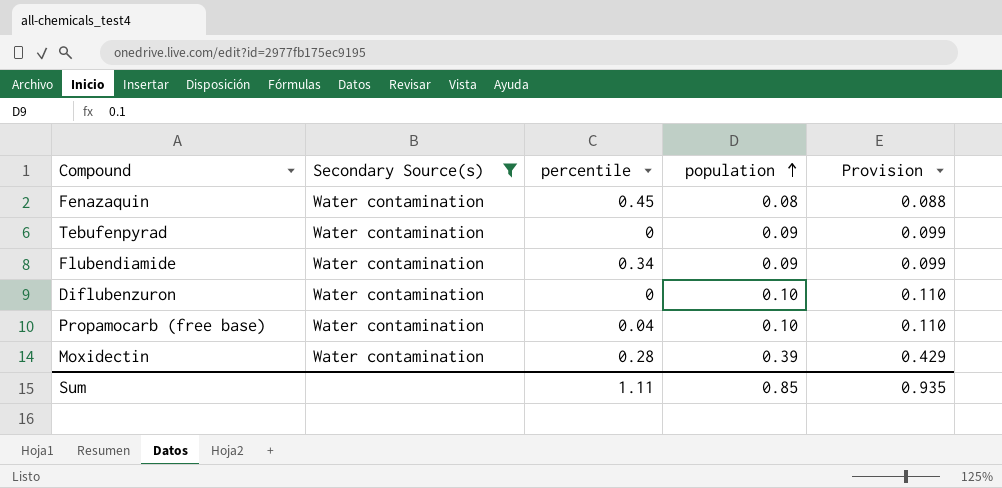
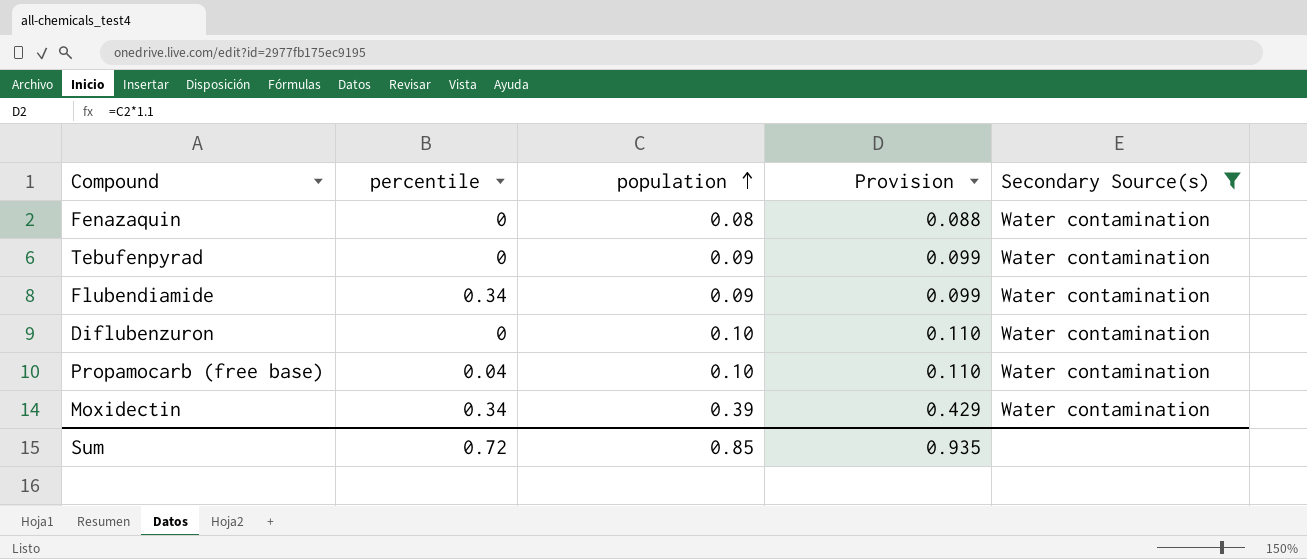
column Secondary Source(s) | position: 2 -> 5
Fenazaquin | percentile: 0.45 -> 0
Moxidectin | percentile: 0.28 -> 0.34
Sum | percentile: 1.11 -> 0.72

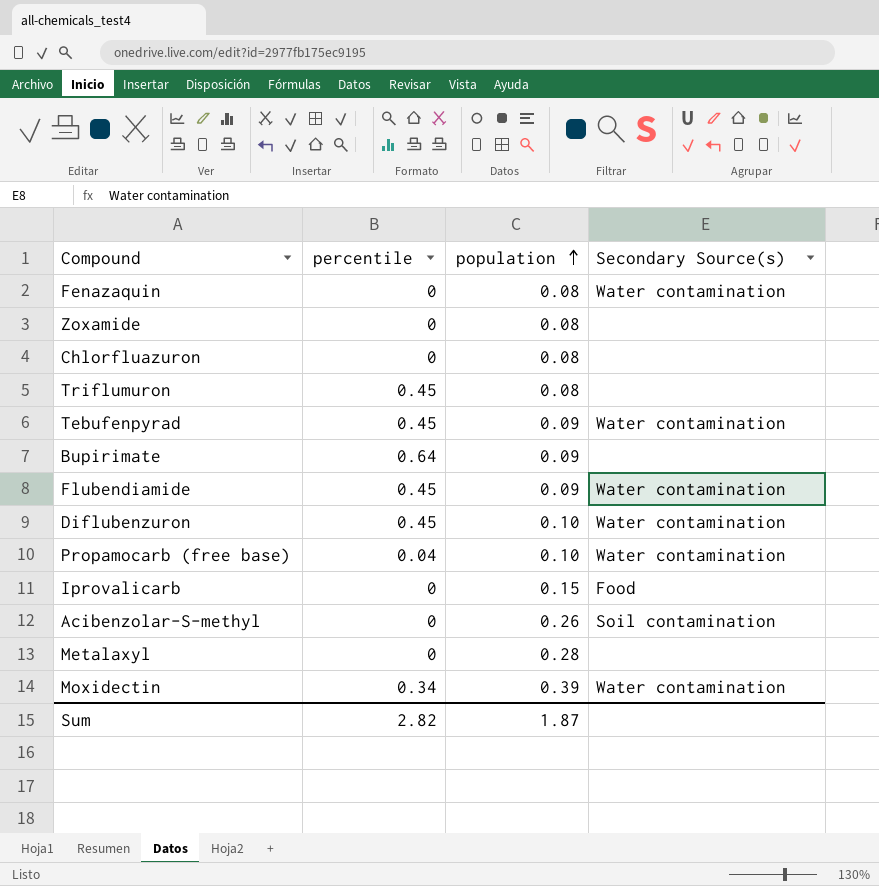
filter: Secondary Source(s) = Water contamination -> none
column Provision | formula: [population] * 1.1 -> none
Tebufenpyrad | percentile: 0 -> 0.45
Flubendiamide | percentile: 0.34 -> 0.45
Diflubenzuron | percentile: 0 -> 0.45
Sum | percentile: 0.72 -> 2.82
Sum | population: 0.85 -> 1.87

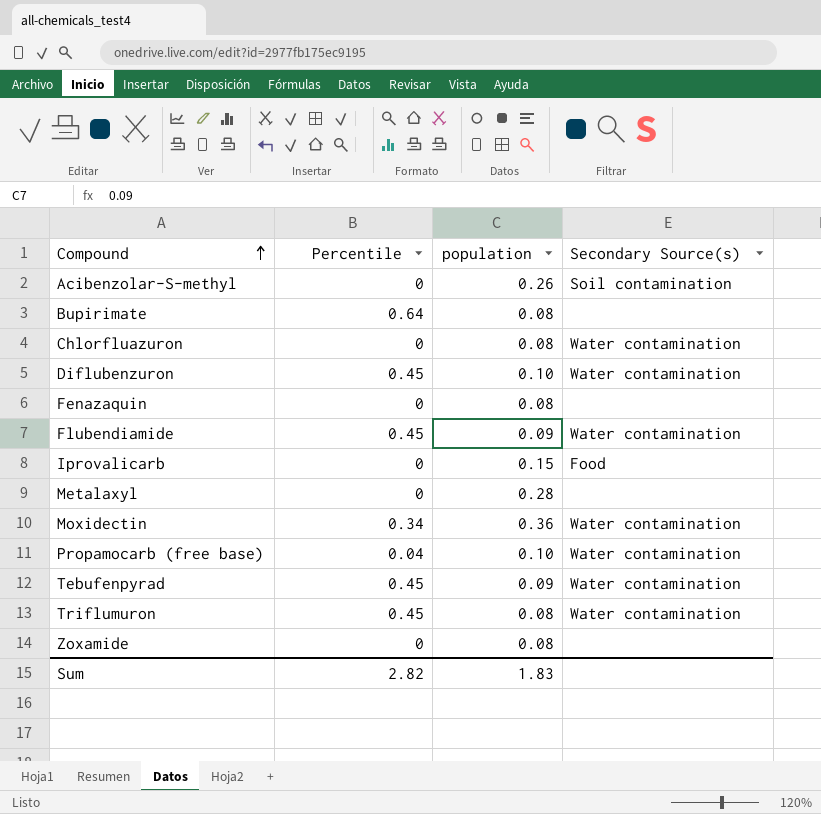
row order: population ascending -> Compound ascending
column name: percentile -> Percentile
Bupirimate | population: 0.09 -> 0.08
Chlorfluazuron | Secondary Source(s): none -> Water contamination
Fenazaquin | Secondary Source(s): Water contamination -> none
Moxidectin | population: 0.39 -> 0.36
Triflumuron | Secondary Source(s): none -> Water contamination
Sum | population: 1.87 -> 1.83

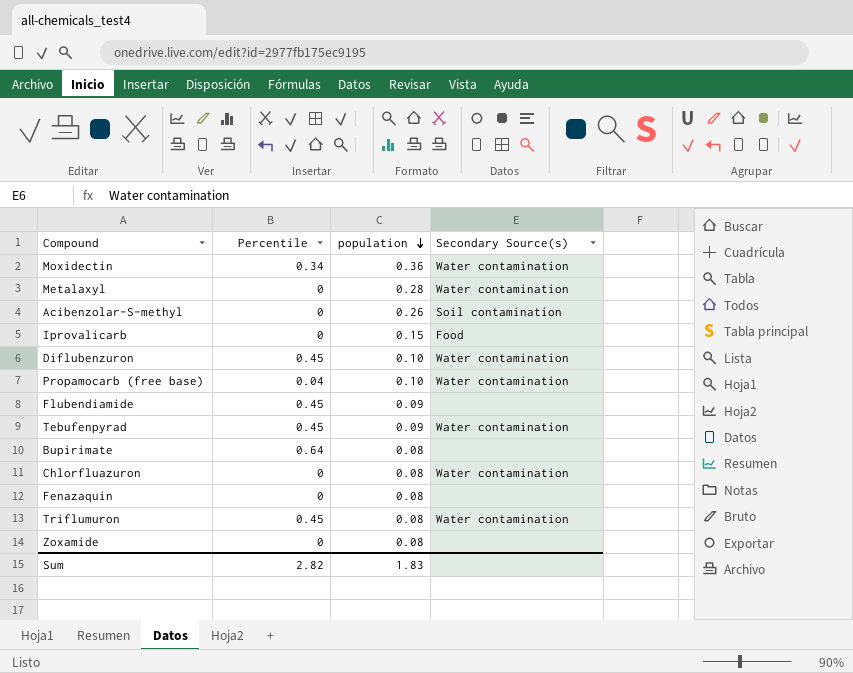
row order: Compound ascending -> population descending
Metalaxyl | Secondary Source(s): none -> Water contamination
Flubendiamide | Secondary Source(s): Water contamination -> none

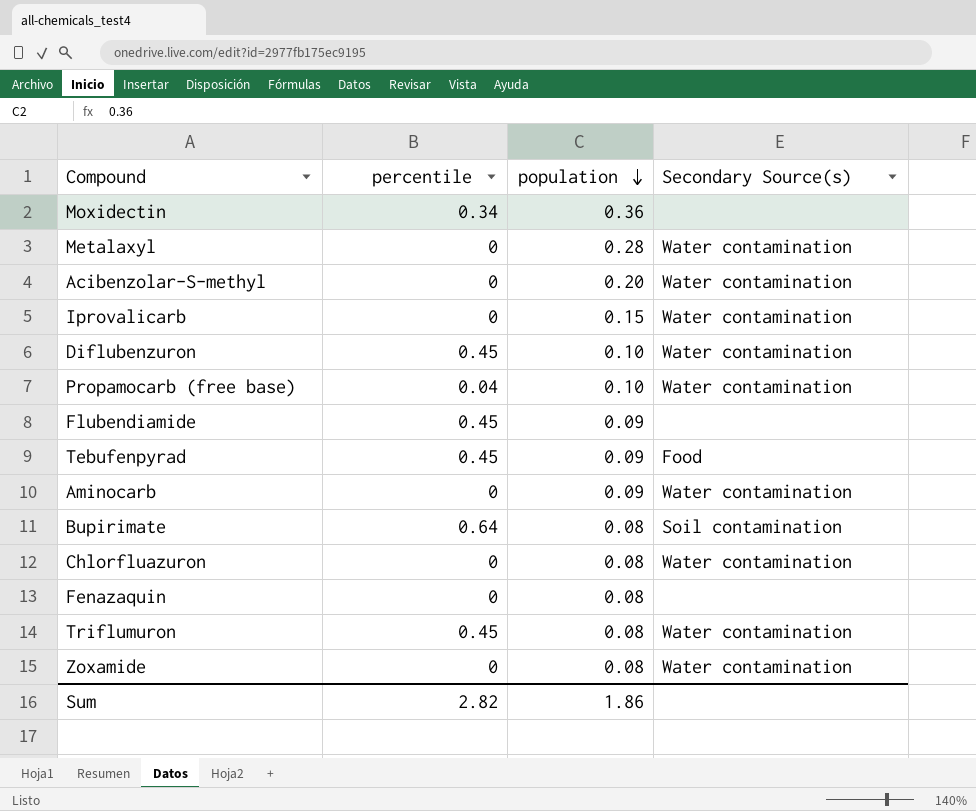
column name: Percentile -> percentile
Moxidectin | Secondary Source(s): Water contamination -> none
Acibenzolar-S-methyl | population: 0.26 -> 0.20
Acibenzolar-S-methyl | Secondary Source(s): Soil contamination -> Water contamination
Iprovalicarb | Secondary Source(s): Food -> Water contamination
Tebufenpyrad | Secondary Source(s): Water contamination -> Food
row Aminocarb: none -> 0 | 0.09 | Water contamination
Bupirimate | Secondary Source(s): none -> Soil contamination
Zoxamide | Secondary Source(s): none -> Water contamination
Sum | population: 1.83 -> 1.86

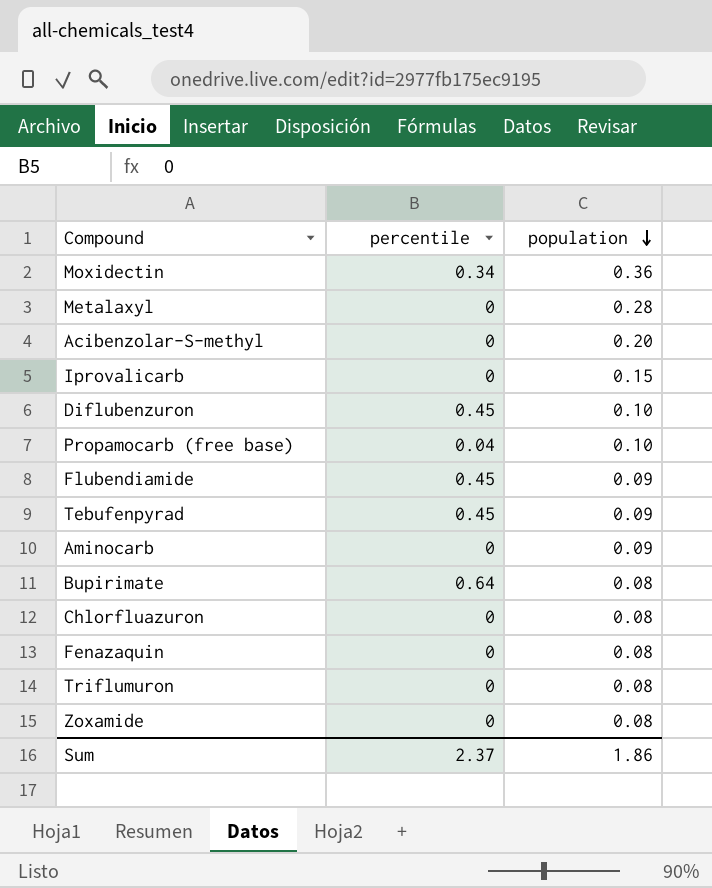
column Secondary Source(s) | position: 4 -> none
Triflumuron | percentile: 0.45 -> 0
Sum | percentile: 2.82 -> 2.37

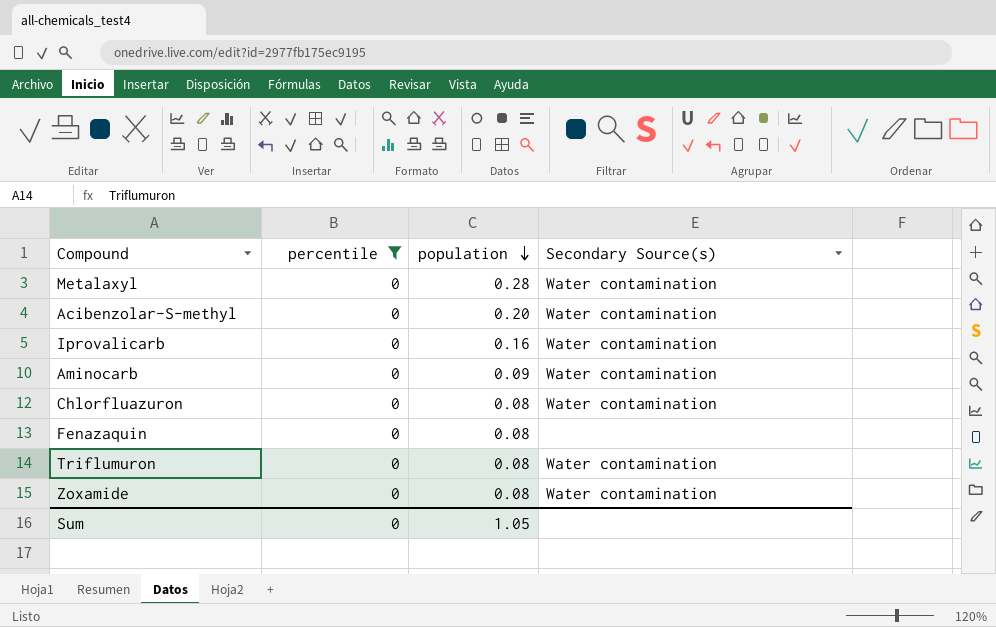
filter: none -> percentile = 0
column Secondary Source(s) | position: none -> 4
Iprovalicarb | population: 0.15 -> 0.16
Sum | percentile: 2.37 -> 0
Sum | population: 1.86 -> 1.05

